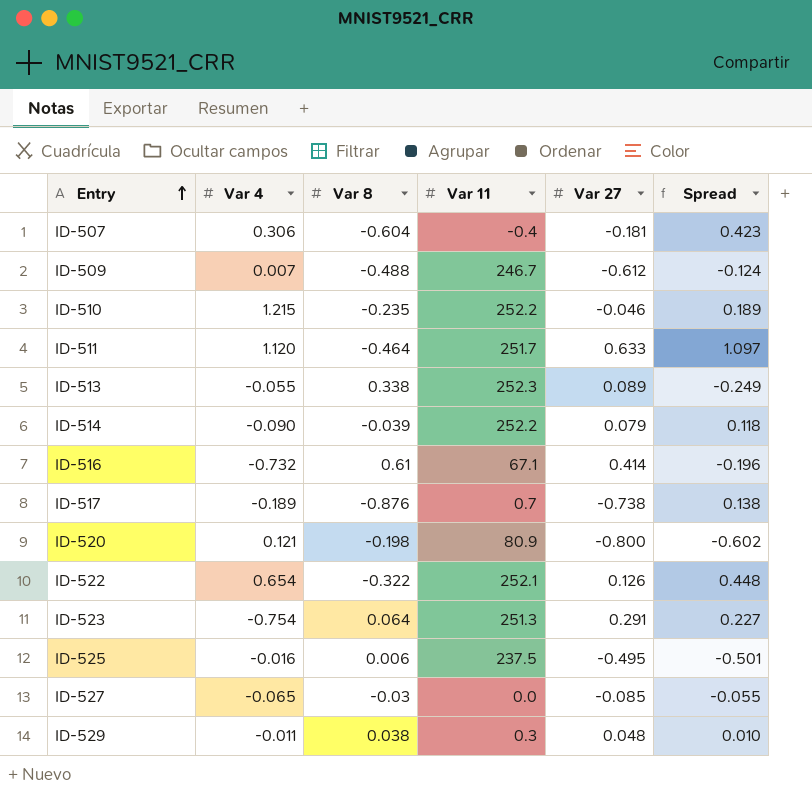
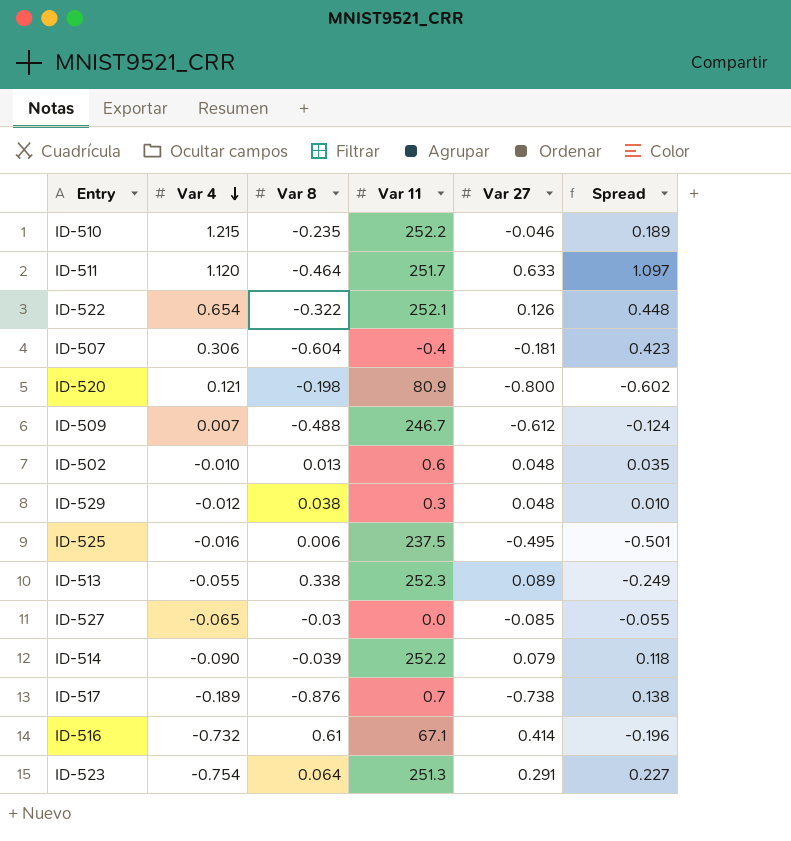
row order: Entry ascending -> Var 4 descending
row ID-502: none -> -0.010 | 0.013 | 0.6 | 0.048 | 0.035
ID-529 | Var 4: -0.011 -> -0.012

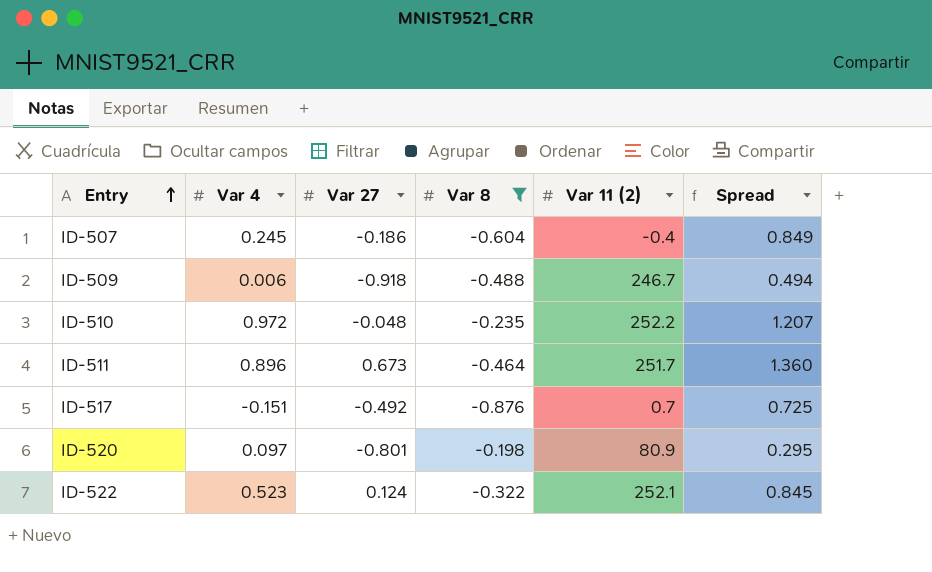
filter: none -> Var 8 <= -0.198
row order: Var 4 descending -> Entry ascending
column Var 27 | position: 5 -> 3
column name: Var 11 -> Var 11 (2)
column Spread | formula: [Var 27] - [Var 8] -> [Var 4] - [Var 8]
ID-507 | Var 4: 0.306 -> 0.245
ID-507 | Var 27: -0.181 -> -0.186
ID-509 | Var 4: 0.007 -> 0.006
ID-509 | Var 27: -0.612 -> -0.918
ID-510 | Var 4: 1.215 -> 0.972
ID-510 | Var 27: -0.046 -> -0.048
ID-511 | Var 4: 1.120 -> 0.896
ID-511 | Var 27: 0.633 -> 0.673
ID-517 | Var 4: -0.189 -> -0.151
ID-517 | Var 27: -0.738 -> -0.492
ID-520 | Var 4: 0.121 -> 0.097
ID-520 | Var 27: -0.800 -> -0.801
ID-522 | Var 4: 0.654 -> 0.523
ID-522 | Var 27: 0.126 -> 0.124

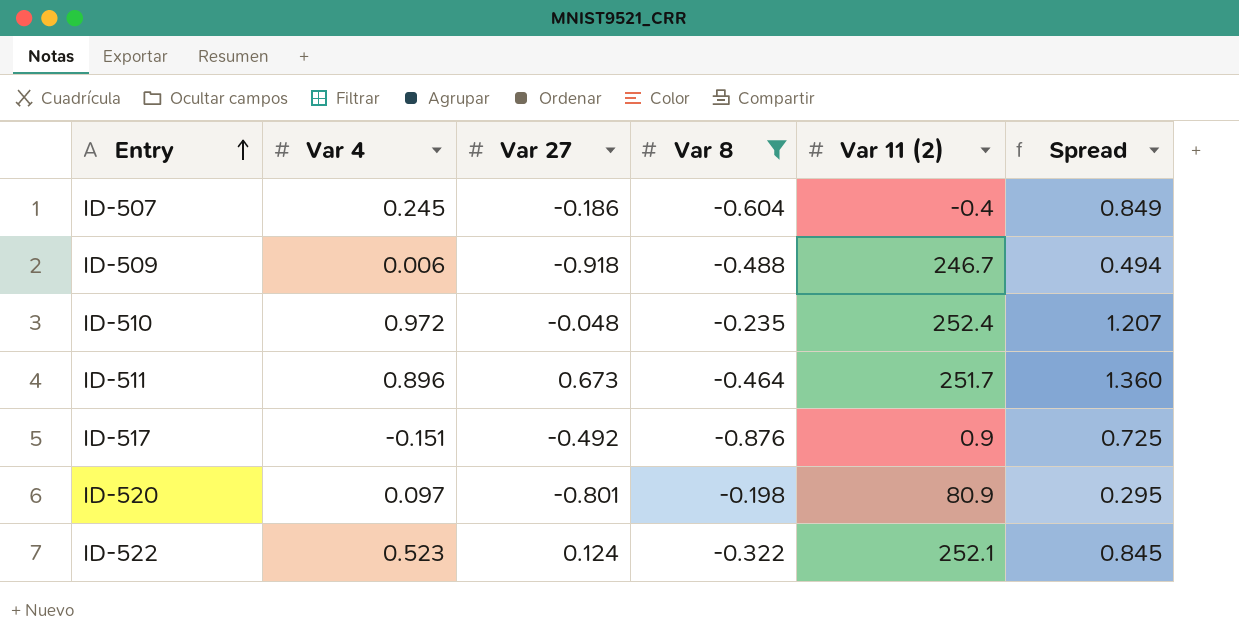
ID-510 | Var 11 (2): 252.2 -> 252.4
ID-517 | Var 11 (2): 0.7 -> 0.9

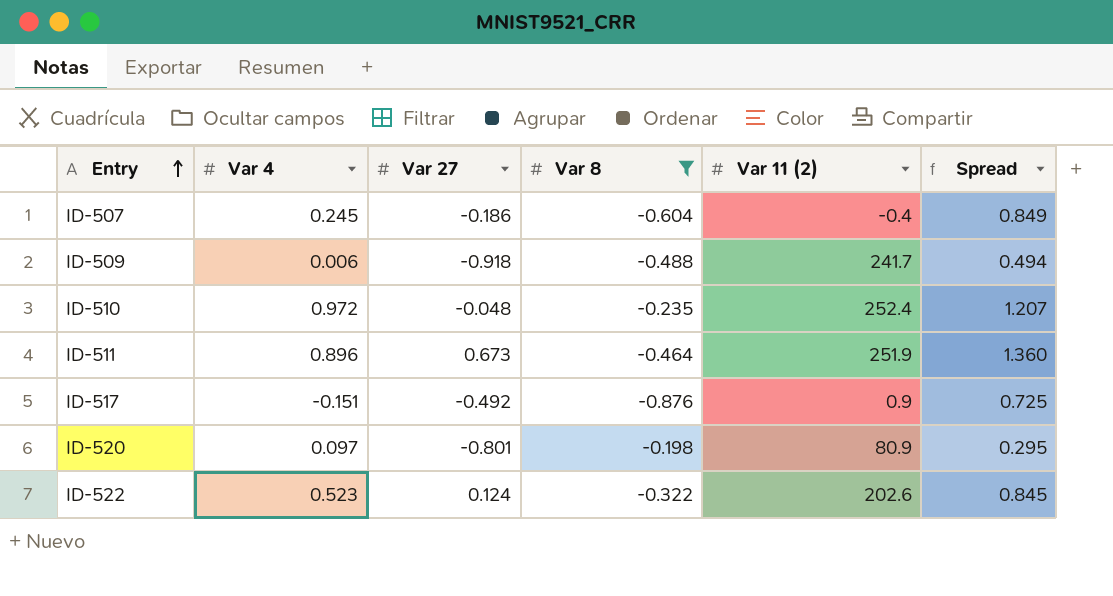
ID-509 | Var 11 (2): 246.7 -> 241.7
ID-511 | Var 11 (2): 251.7 -> 251.9
ID-522 | Var 11 (2): 252.1 -> 202.6

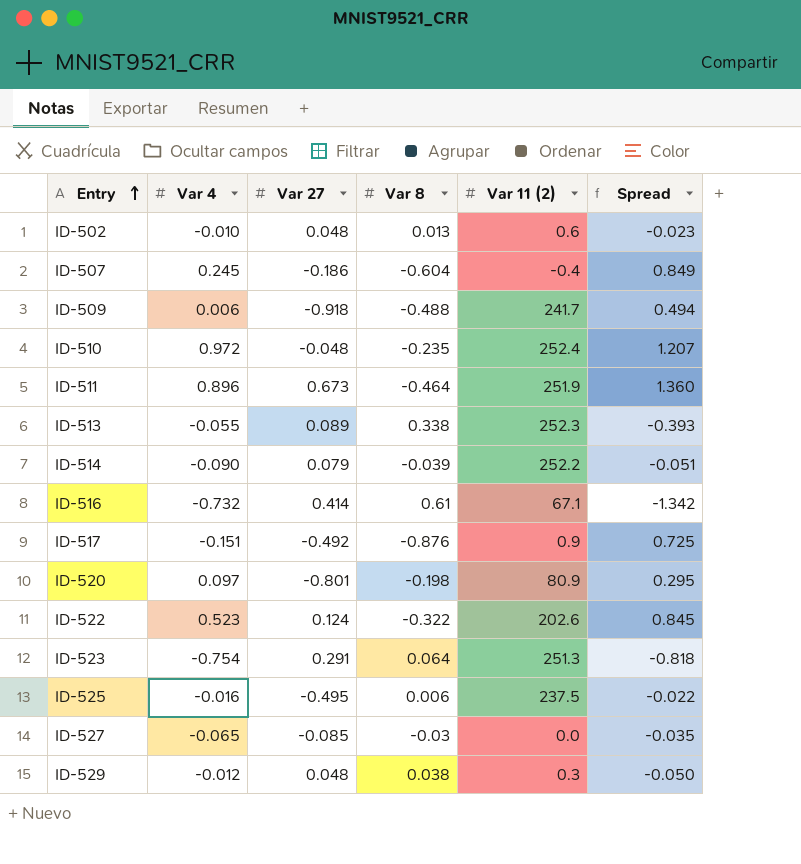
filter: Var 8 <= -0.198 -> none

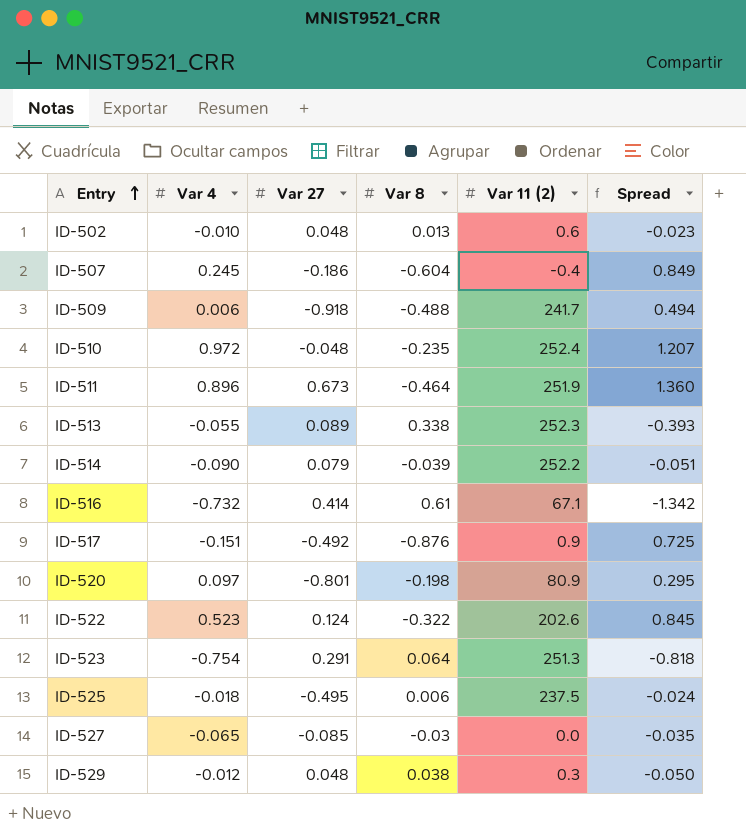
ID-525 | Var 4: -0.016 -> -0.018
ID-525 | Spread: -0.022 -> -0.024

